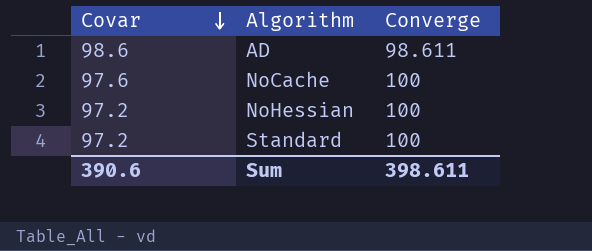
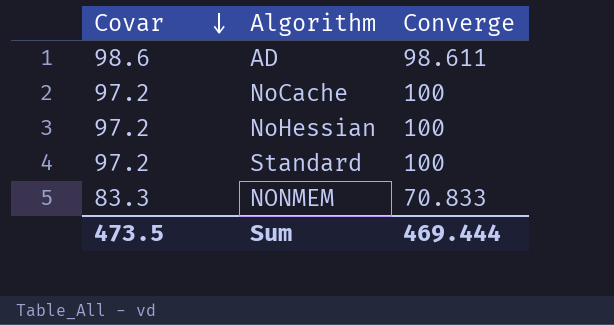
NoCache | Covar: 97.6 -> 97.2
row NONMEM: none -> 83.3 | 70.833
Sum | Covar: 390.6 -> 473.5
Sum | Converge: 398.611 -> 469.444

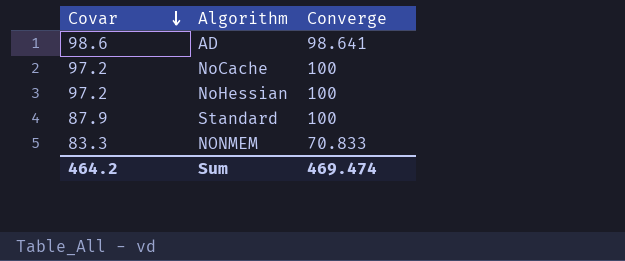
AD | Converge: 98.611 -> 98.641
Standard | Covar: 97.2 -> 87.9
Sum | Covar: 473.5 -> 464.2
Sum | Converge: 469.444 -> 469.474

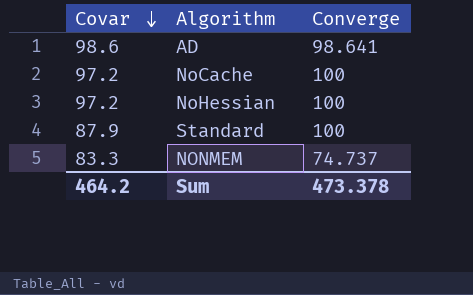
NONMEM | Converge: 70.833 -> 74.737
Sum | Converge: 469.474 -> 473.378

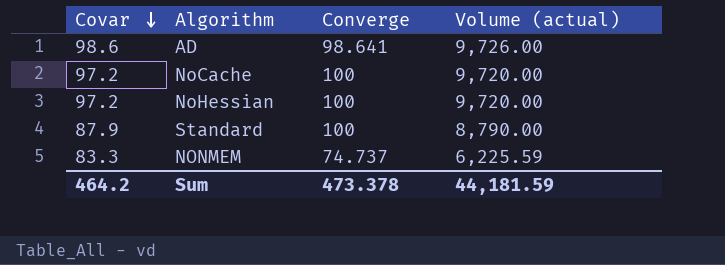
column Volume (actual) | formula: none -> [Covar] * [Converge]

